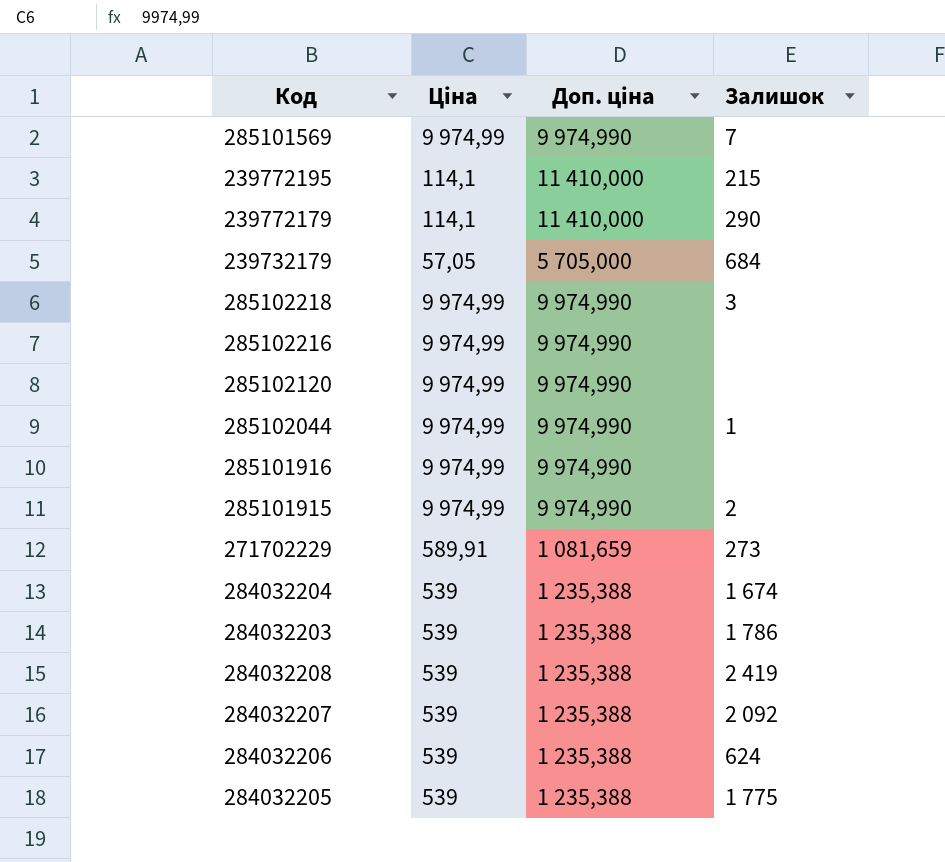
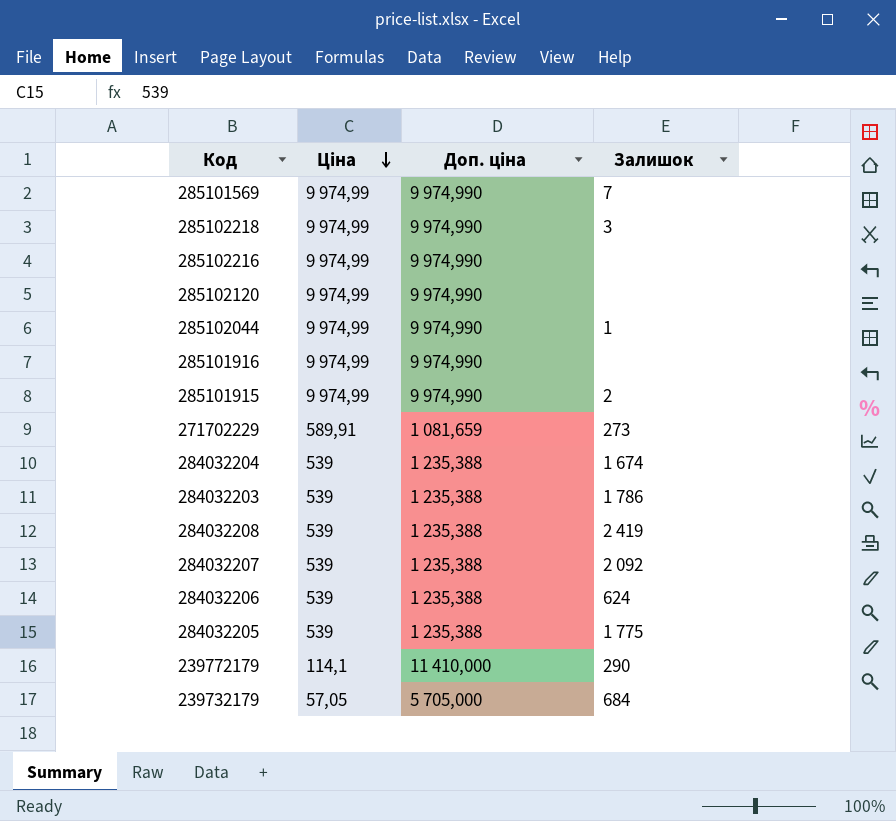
row order: none -> Ціна descending
row 239772195: 114,1 | 11 410,000 | 215 -> none

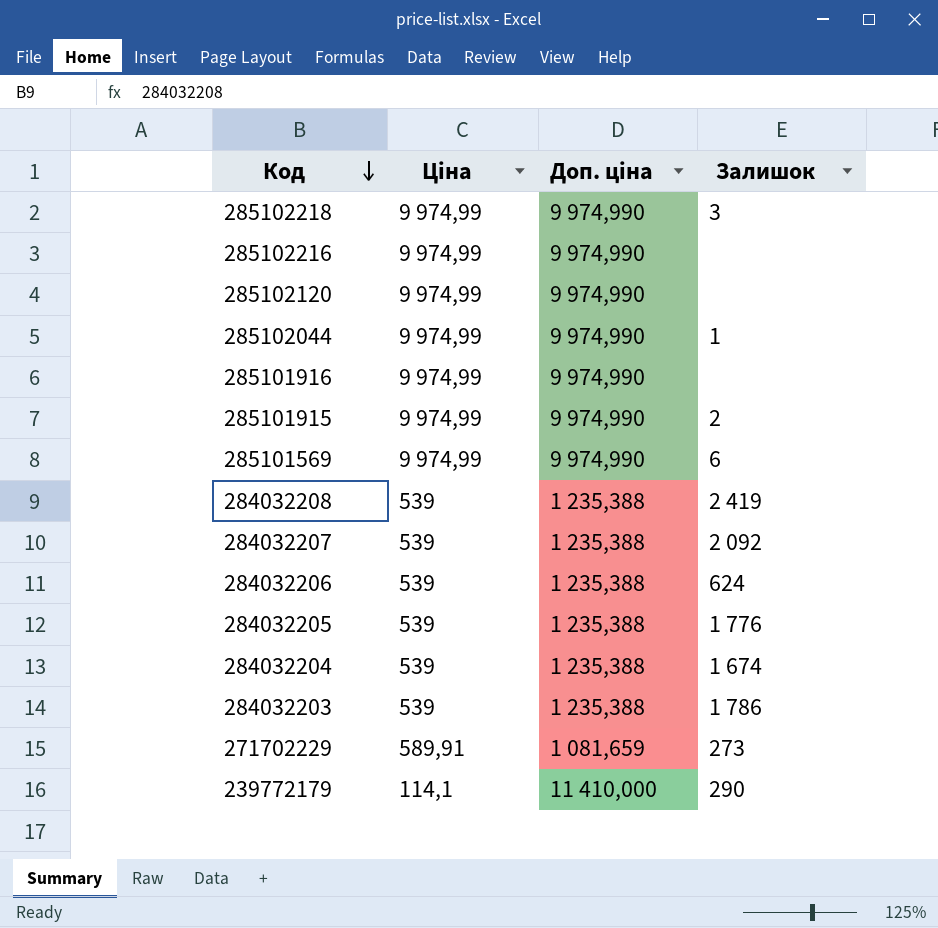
row order: Ціна descending -> Код descending
row 239732179: 57,05 | 5 705,000 | 684 -> none
285101569 | Залишок: 7 -> 6
284032205 | Залишок: 1 775 -> 1 776

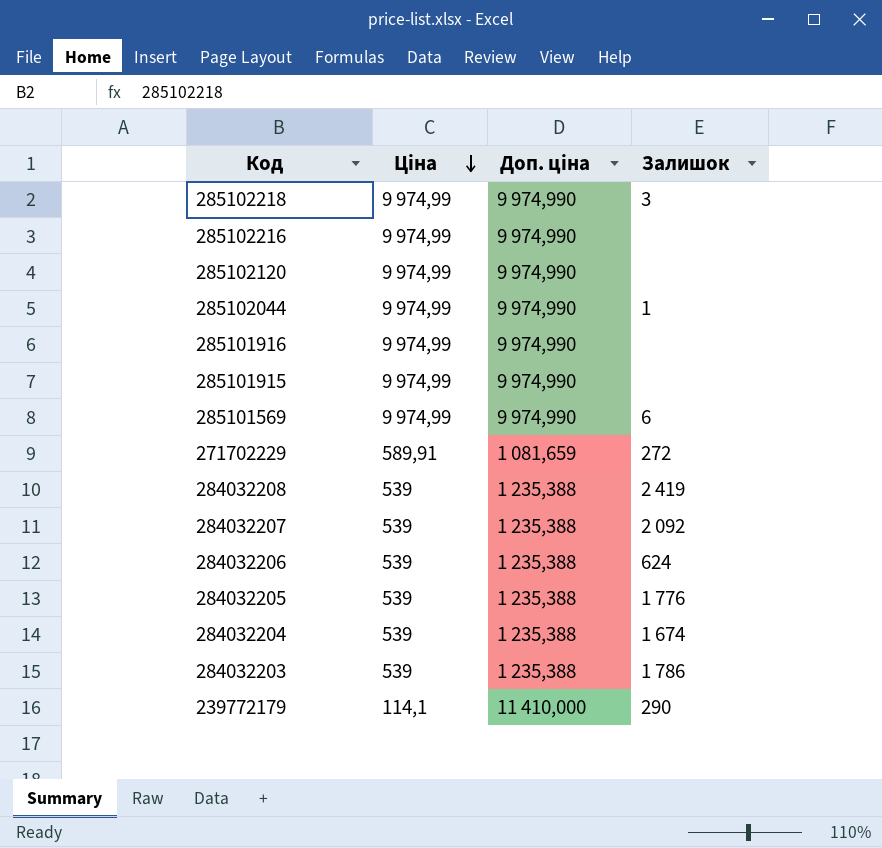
row order: Код descending -> Ціна descending
285101915 | Залишок: 2 -> none
271702229 | Залишок: 273 -> 272

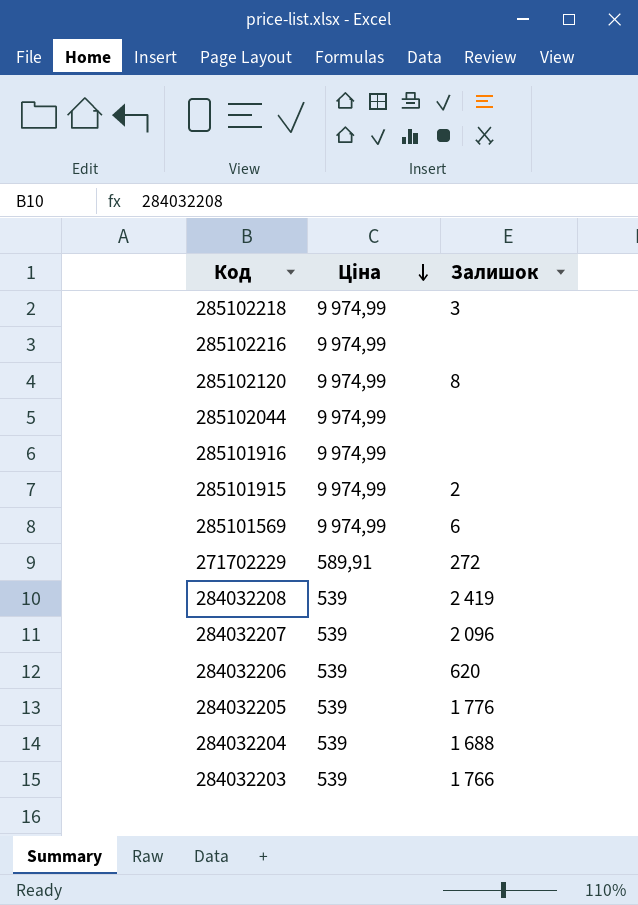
column Доп. ціна | position: 3 -> none
row 239772179: 114,1 | 11 410,000 | 290 -> none
285102120 | Залишок: none -> 8
285102044 | Залишок: 1 -> none
285101915 | Залишок: none -> 2
284032207 | Залишок: 2 092 -> 2 096
284032206 | Залишок: 624 -> 620
284032204 | Залишок: 1 674 -> 1 688
284032203 | Залишок: 1 786 -> 1 766

